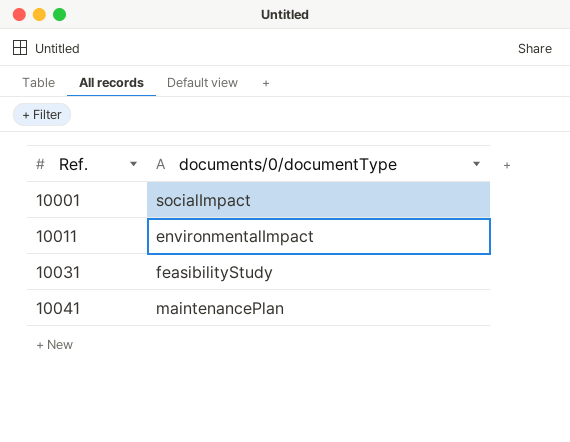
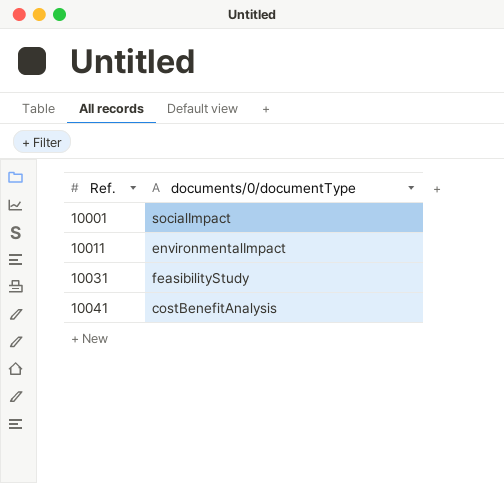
10041 | documents/0/documentType: maintenancePlan -> costBenefitAnalysis

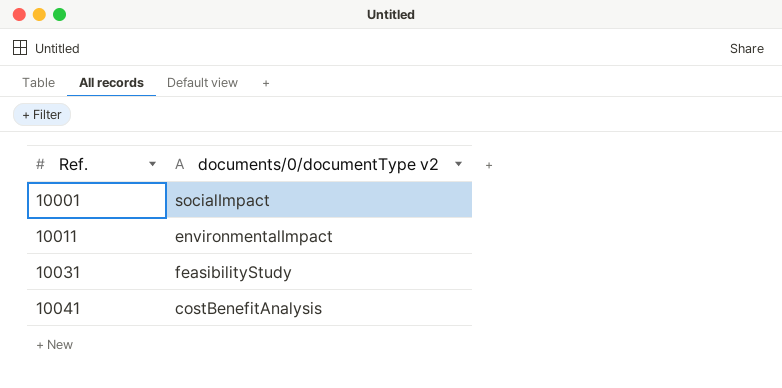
column name: documents/0/documentType -> documents/0/documentType v2

